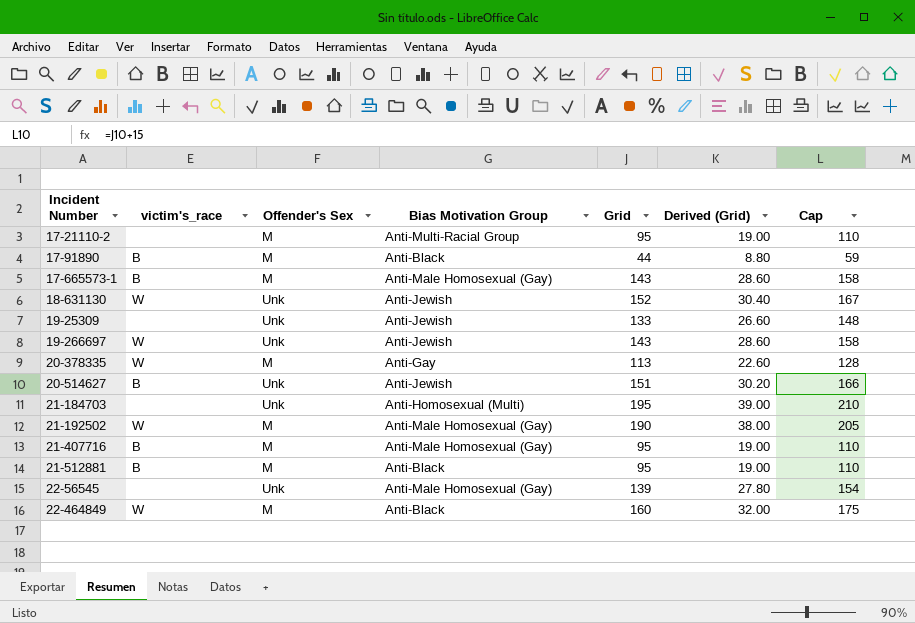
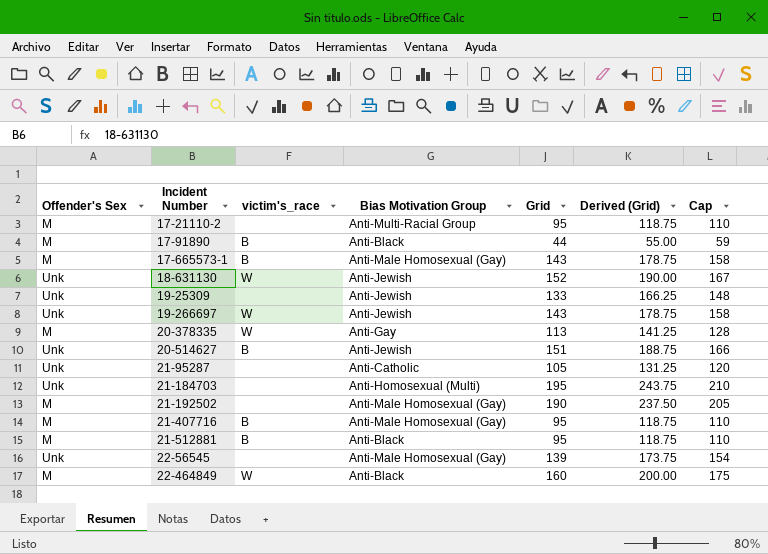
column Offender's Sex | position: 3 -> 1
column Derived (Grid) | formula: [Grid] * 0.2 -> [Grid] * 1.25
row 21-95287: none -> Unk | none | Anti-Catholic | 105 | 131.25 | 120
21-192502 | victim's_race: W -> none

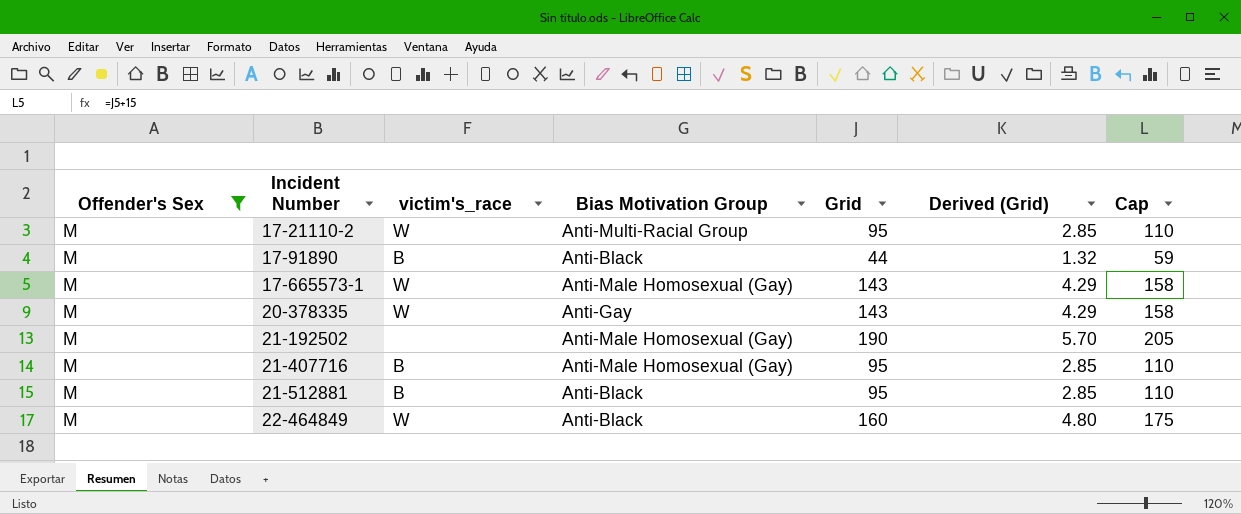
filter: none -> Offender's Sex = M
column Derived (Grid) | formula: [Grid] * 1.25 -> [Grid] * 0.03
17-21110-2 | victim's_race: none -> W
17-665573-1 | victim's_race: B -> W
20-378335 | Grid: 113 -> 143
20-378335 | Cap: 128 -> 158

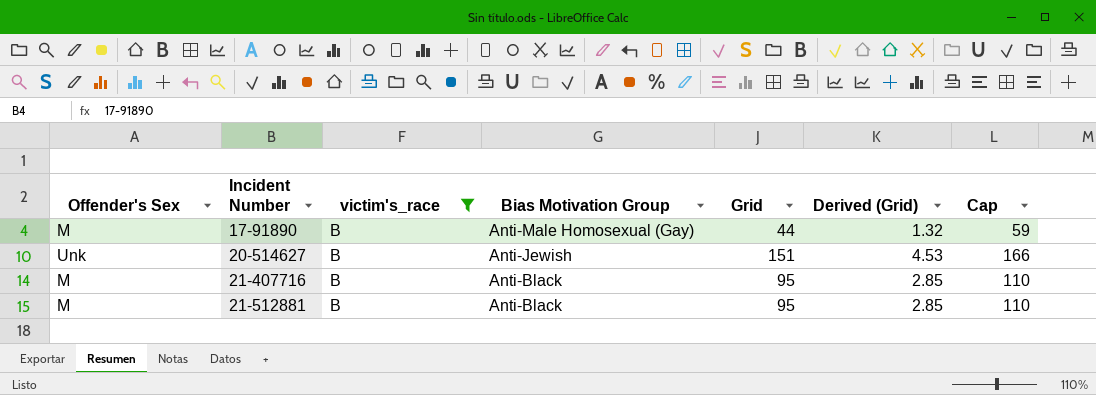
filter: Offender's Sex = M -> victim's_race = B
17-91890 | Bias Motivation Group: Anti-Black -> Anti-Male Homosexual (Gay)
21-407716 | Bias Motivation Group: Anti-Male Homosexual (Gay) -> Anti-Black

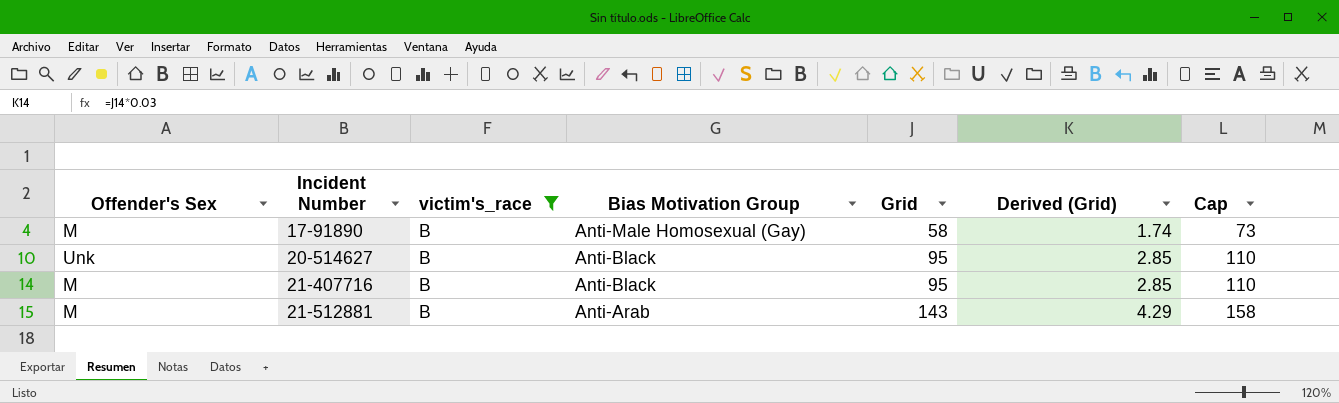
17-91890 | Grid: 44 -> 58
17-91890 | Derived (Grid): 1.32 -> 1.74
17-91890 | Cap: 59 -> 73
20-514627 | Bias Motivation Group: Anti-Jewish -> Anti-Black
20-514627 | Grid: 151 -> 95
20-514627 | Derived (Grid): 4.53 -> 2.85
20-514627 | Cap: 166 -> 110
21-512881 | Bias Motivation Group: Anti-Black -> Anti-Arab
21-512881 | Grid: 95 -> 143
21-512881 | Derived (Grid): 2.85 -> 4.29
21-512881 | Cap: 110 -> 158

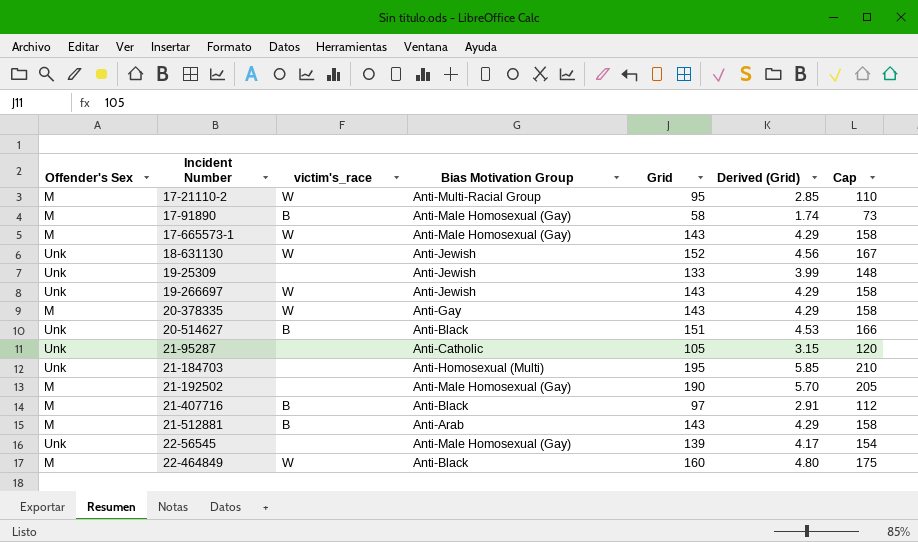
filter: victim's_race = B -> none
20-514627 | Grid: 95 -> 151
20-514627 | Derived (Grid): 2.85 -> 4.53
20-514627 | Cap: 110 -> 166
21-407716 | Grid: 95 -> 97
21-407716 | Derived (Grid): 2.85 -> 2.91
21-407716 | Cap: 110 -> 112

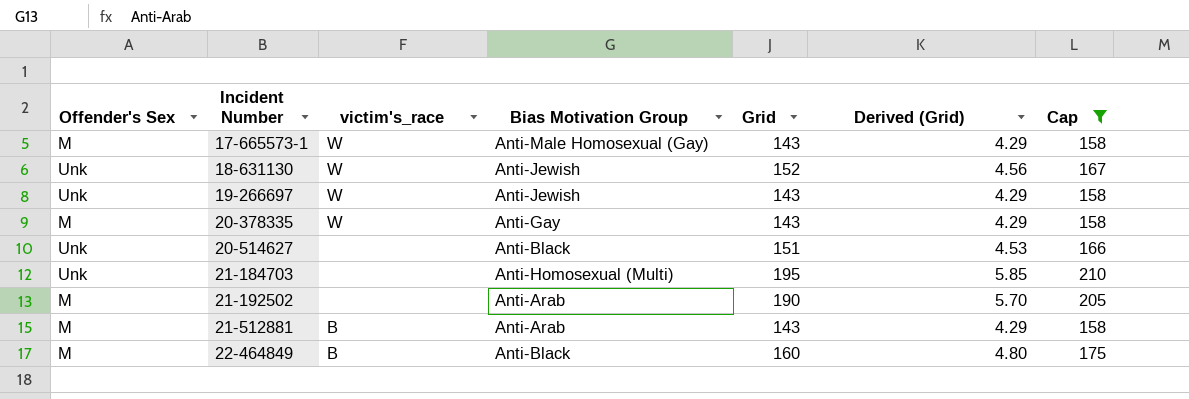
filter: none -> Cap >= 158
20-514627 | victim's_race: B -> none
21-192502 | Bias Motivation Group: Anti-Male Homosexual (Gay) -> Anti-Arab
22-464849 | victim's_race: W -> B

